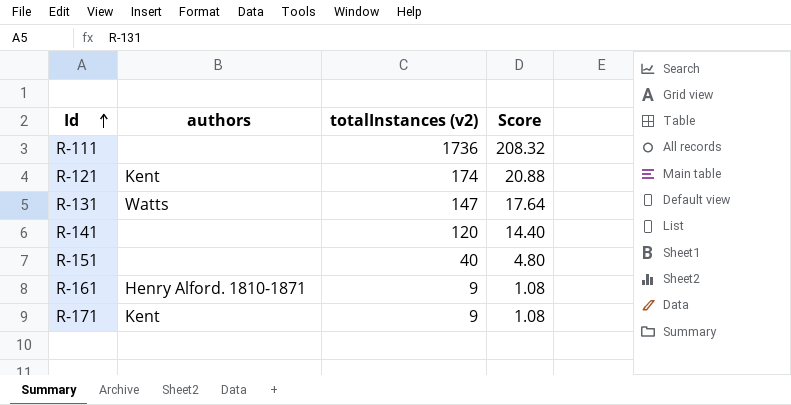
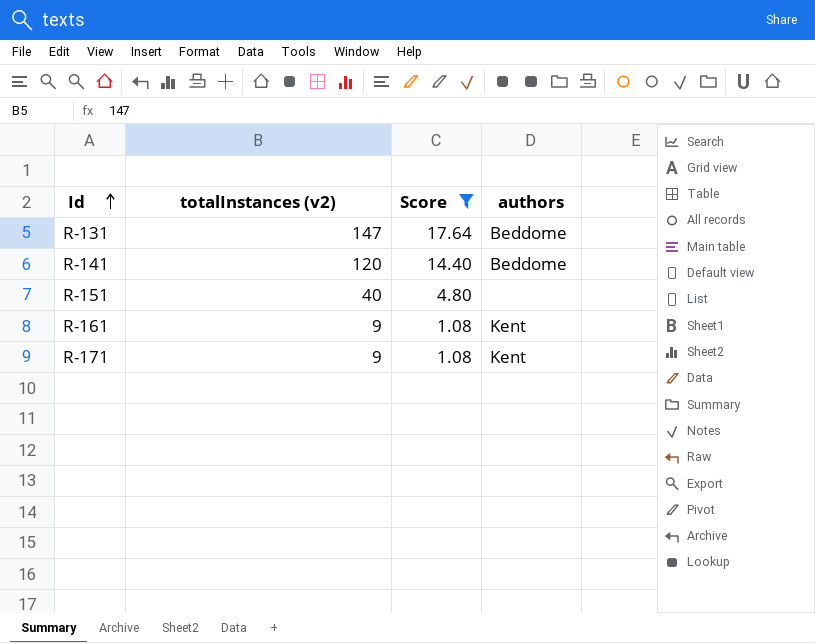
filter: none -> Score <= 17.64
column authors | position: 2 -> 4
R-131 | authors: Watts -> Beddome
R-141 | authors: none -> Beddome
R-161 | authors: Henry Alford. 1810-1871 -> Kent

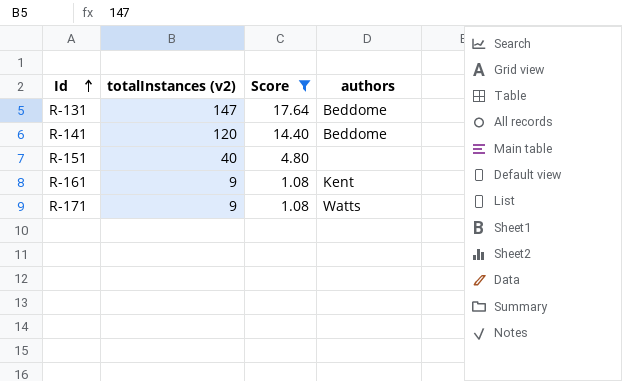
R-171 | authors: Kent -> Watts

